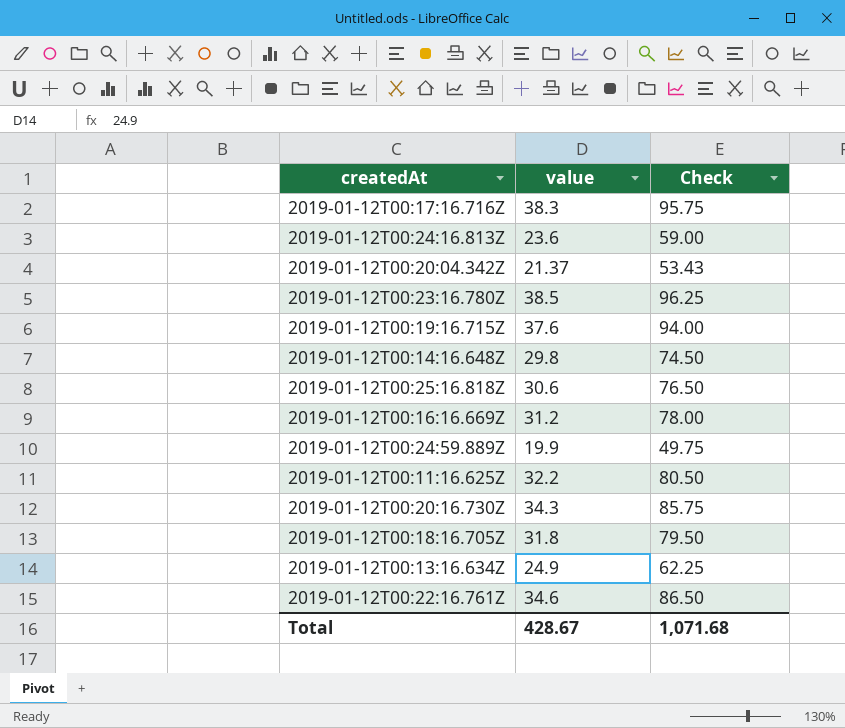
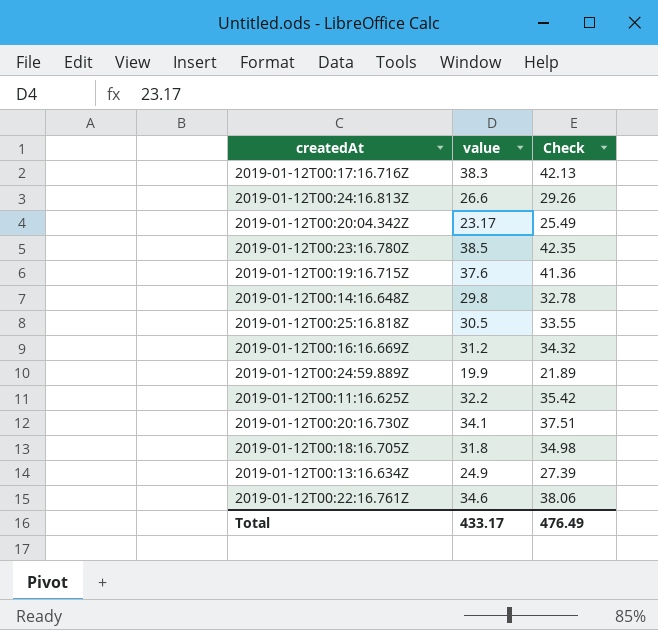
column Check | formula: [value] * 2.5 -> [value] * 1.1
2019-01-12T00:24:16.813Z | value: 23.6 -> 26.6
2019-01-12T00:20:04.342Z | value: 21.37 -> 23.17
2019-01-12T00:25:16.818Z | value: 30.6 -> 30.5
2019-01-12T00:20:16.730Z | value: 34.3 -> 34.1
Total | value: 428.67 -> 433.17
Total | Check: 1,071.68 -> 476.49

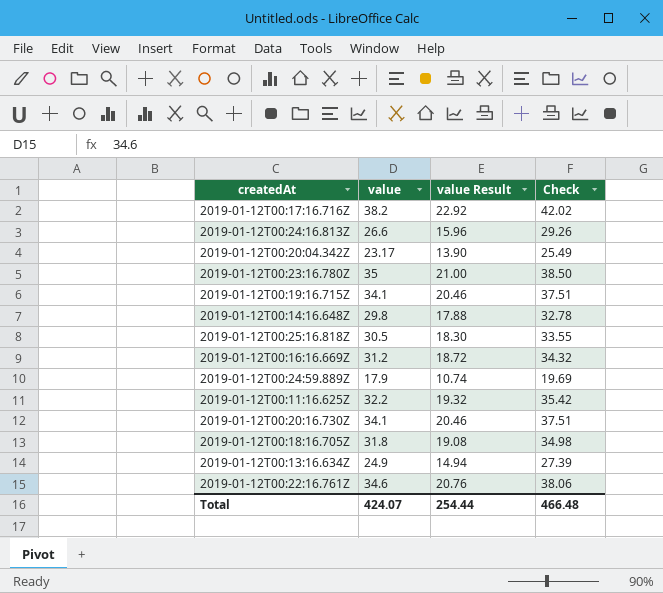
column value Result | formula: none -> [value] * 0.6
2019-01-12T00:17:16.716Z | value: 38.3 -> 38.2
2019-01-12T00:17:16.716Z | Check: 42.13 -> 42.02
2019-01-12T00:23:16.780Z | value: 38.5 -> 35
2019-01-12T00:23:16.780Z | Check: 42.35 -> 38.50
2019-01-12T00:19:16.715Z | value: 37.6 -> 34.1
2019-01-12T00:19:16.715Z | Check: 41.36 -> 37.51
2019-01-12T00:24:59.889Z | value: 19.9 -> 17.9
2019-01-12T00:24:59.889Z | Check: 21.89 -> 19.69
Total | value: 433.17 -> 424.07
Total | Check: 476.49 -> 466.48

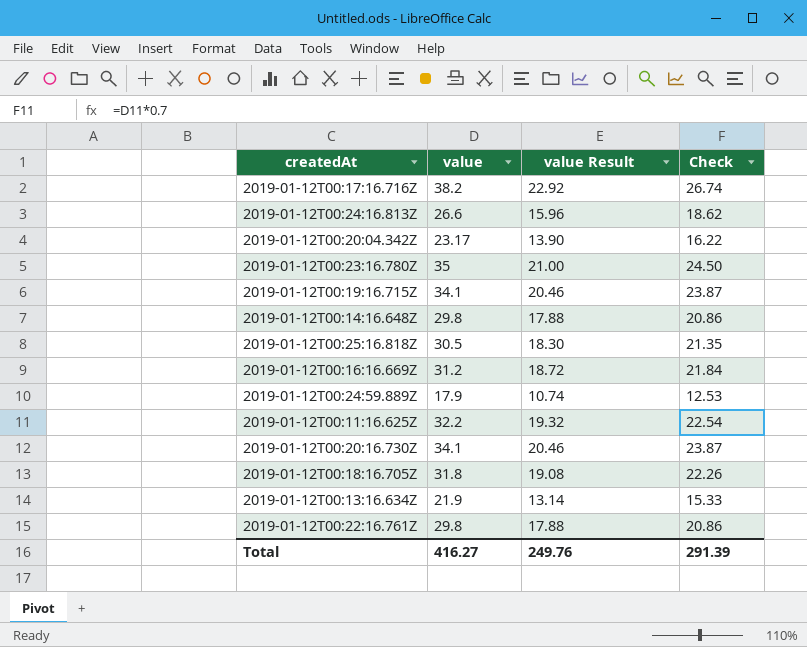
column Check | formula: [value] * 1.1 -> [value] * 0.7
2019-01-12T00:13:16.634Z | value: 24.9 -> 21.9
2019-01-12T00:13:16.634Z | value Result: 14.94 -> 13.14
2019-01-12T00:22:16.761Z | value: 34.6 -> 29.8
2019-01-12T00:22:16.761Z | value Result: 20.76 -> 17.88
Total | value: 424.07 -> 416.27
Total | value Result: 254.44 -> 249.76
Total | Check: 466.48 -> 291.39

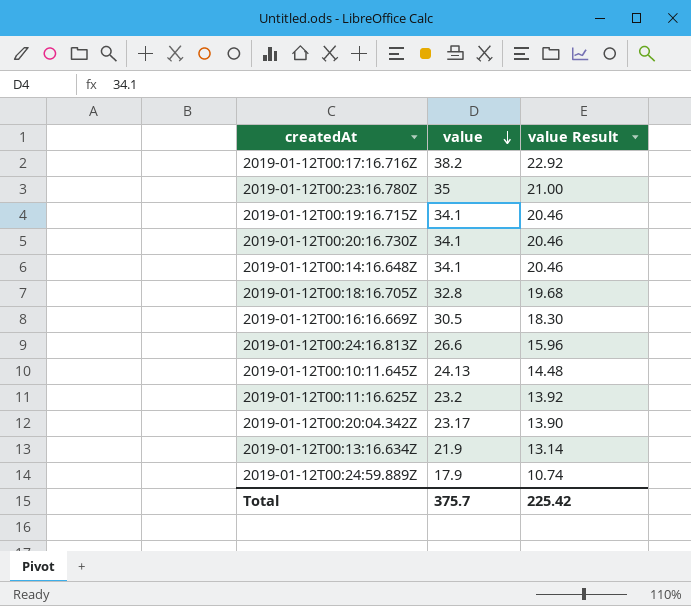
row order: none -> value descending
column Check | formula: [value] * 0.7 -> none
row 2019-01-12T00:25:16.818Z: 30.5 | 18.30 | 21.35 -> none
row 2019-01-12T00:22:16.761Z: 29.8 | 17.88 | 20.86 -> none
2019-01-12T00:14:16.648Z | value: 29.8 -> 34.1
2019-01-12T00:14:16.648Z | value Result: 17.88 -> 20.46
2019-01-12T00:18:16.705Z | value: 31.8 -> 32.8
2019-01-12T00:18:16.705Z | value Result: 19.08 -> 19.68
2019-01-12T00:16:16.669Z | value: 31.2 -> 30.5
2019-01-12T00:16:16.669Z | value Result: 18.72 -> 18.30
row 2019-01-12T00:10:11.645Z: none -> 24.13 | 14.48
2019-01-12T00:11:16.625Z | value: 32.2 -> 23.2
2019-01-12T00:11:16.625Z | value Result: 19.32 -> 13.92
Total | value: 416.27 -> 375.7
Total | value Result: 249.76 -> 225.42

